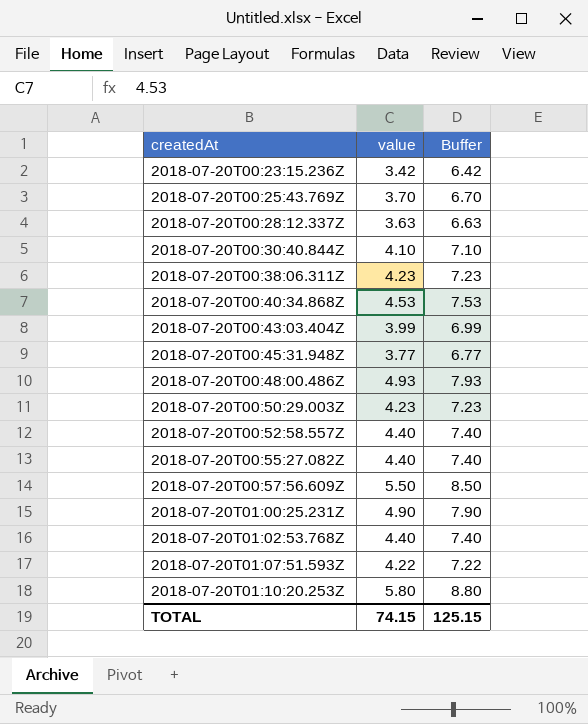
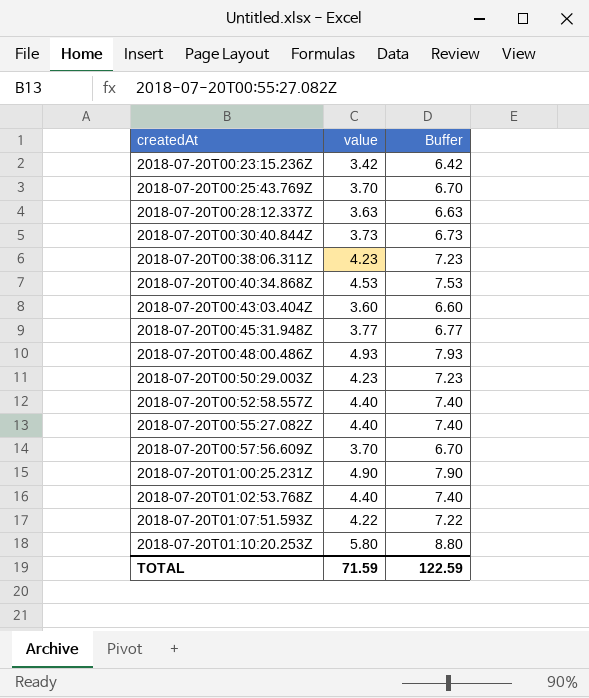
2018-07-20T00:30:40.844Z | value: 4.10 -> 3.73
2018-07-20T00:30:40.844Z | Buffer: 7.10 -> 6.73
2018-07-20T00:43:03.404Z | value: 3.99 -> 3.60
2018-07-20T00:43:03.404Z | Buffer: 6.99 -> 6.60
2018-07-20T00:57:56.609Z | value: 5.50 -> 3.70
2018-07-20T00:57:56.609Z | Buffer: 8.50 -> 6.70
TOTAL | value: 74.15 -> 71.59
TOTAL | Buffer: 125.15 -> 122.59

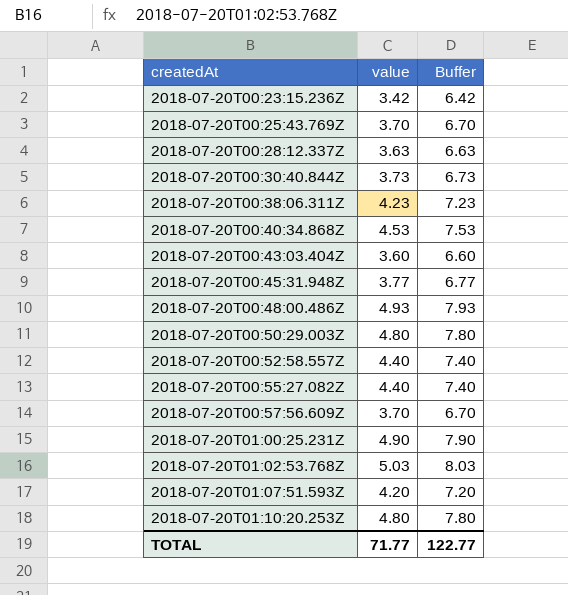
2018-07-20T00:50:29.003Z | value: 4.23 -> 4.80
2018-07-20T00:50:29.003Z | Buffer: 7.23 -> 7.80
2018-07-20T01:02:53.768Z | value: 4.40 -> 5.03
2018-07-20T01:02:53.768Z | Buffer: 7.40 -> 8.03
2018-07-20T01:07:51.593Z | value: 4.22 -> 4.20
2018-07-20T01:07:51.593Z | Buffer: 7.22 -> 7.20
2018-07-20T01:10:20.253Z | value: 5.80 -> 4.80
2018-07-20T01:10:20.253Z | Buffer: 8.80 -> 7.80
TOTAL | value: 71.59 -> 71.77
TOTAL | Buffer: 122.59 -> 122.77

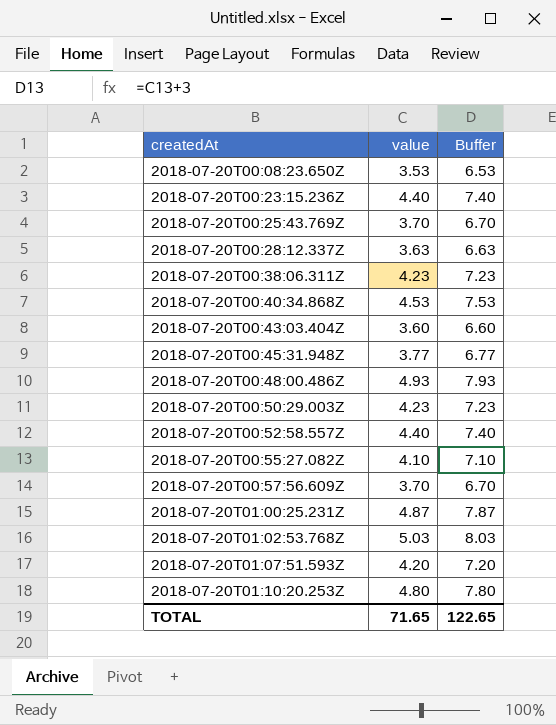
row 2018-07-20T00:30:40.844Z: 3.73 | 6.73 -> none
row 2018-07-20T00:08:23.650Z: none -> 3.53 | 6.53
2018-07-20T00:23:15.236Z | value: 3.42 -> 4.40
2018-07-20T00:23:15.236Z | Buffer: 6.42 -> 7.40
2018-07-20T00:50:29.003Z | value: 4.80 -> 4.23
2018-07-20T00:50:29.003Z | Buffer: 7.80 -> 7.23
2018-07-20T00:55:27.082Z | value: 4.40 -> 4.10
2018-07-20T00:55:27.082Z | Buffer: 7.40 -> 7.10
2018-07-20T01:00:25.231Z | value: 4.90 -> 4.87
2018-07-20T01:00:25.231Z | Buffer: 7.90 -> 7.87
TOTAL | value: 71.77 -> 71.65
TOTAL | Buffer: 122.77 -> 122.65

